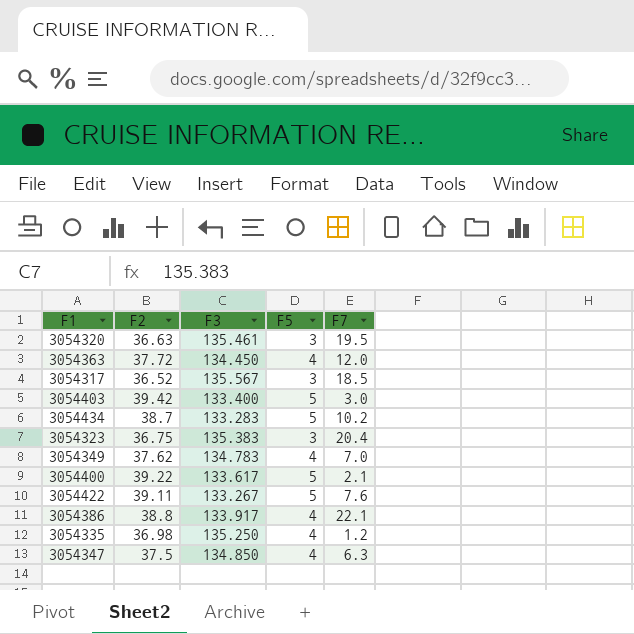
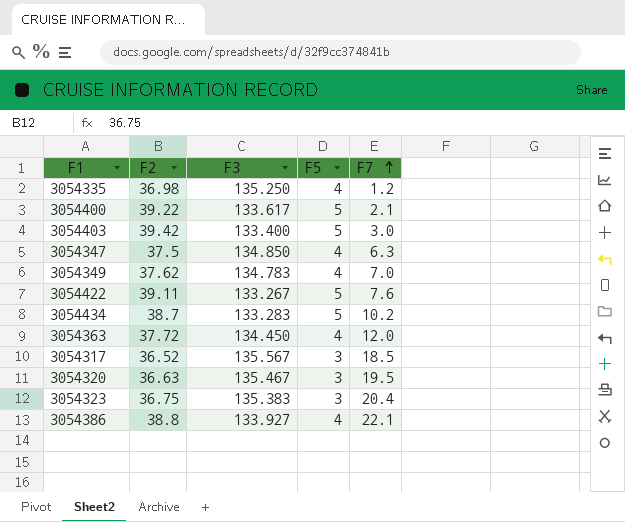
row order: none -> F7 ascending
3054320 | F3: 135.461 -> 135.467
3054386 | F3: 133.917 -> 133.927

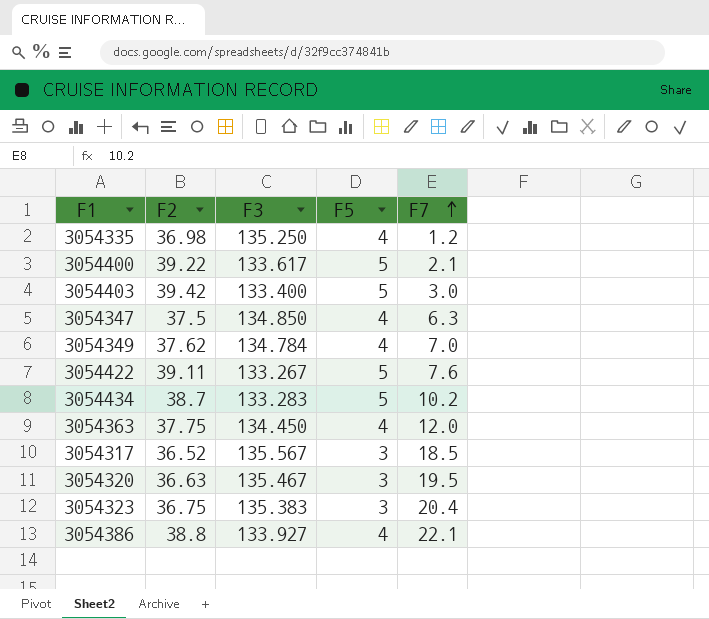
3054349 | F3: 134.783 -> 134.784
3054363 | F2: 37.72 -> 37.75

